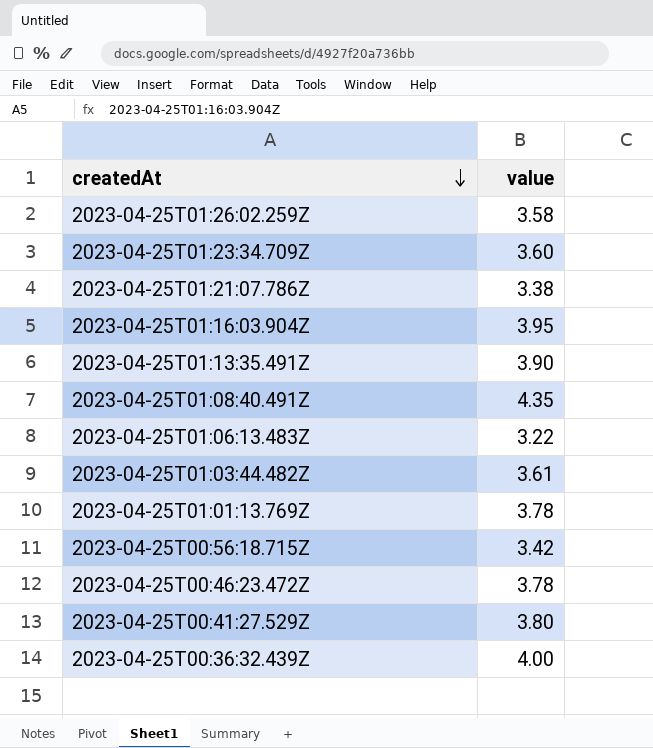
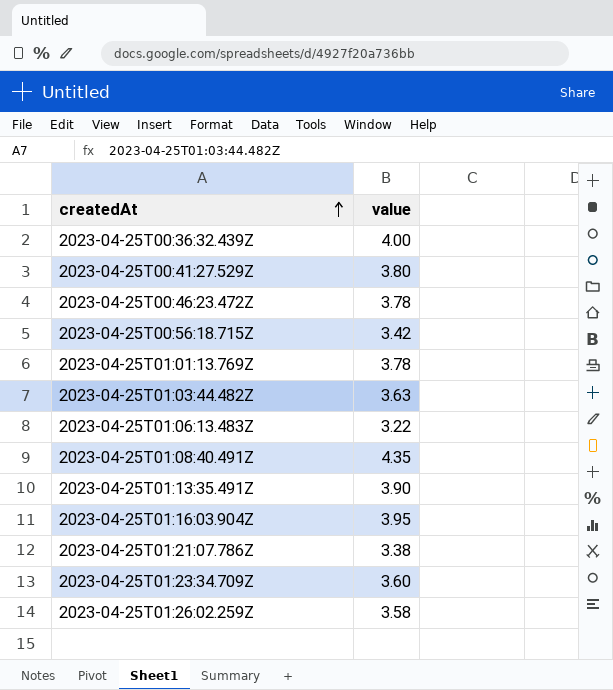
row order: createdAt descending -> createdAt ascending
2023-04-25T01:03:44.482Z | value: 3.61 -> 3.63

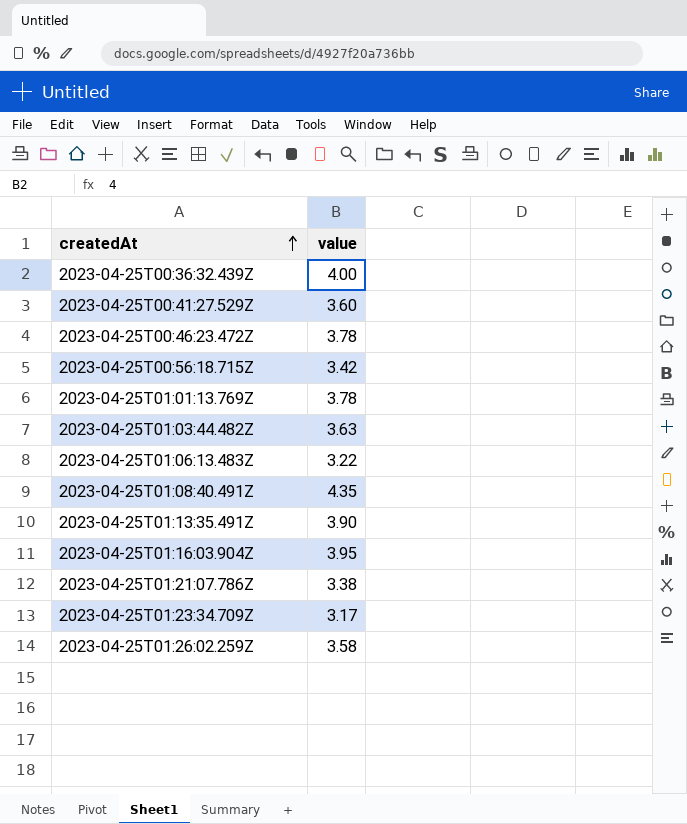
2023-04-25T00:41:27.529Z | value: 3.80 -> 3.60
2023-04-25T01:23:34.709Z | value: 3.60 -> 3.17

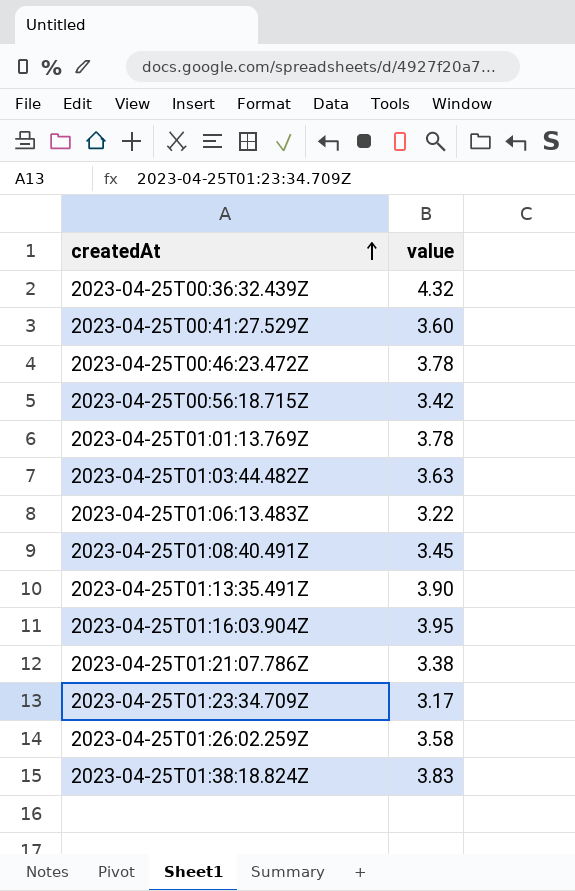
2023-04-25T00:36:32.439Z | value: 4.00 -> 4.32
2023-04-25T01:08:40.491Z | value: 4.35 -> 3.45
row 2023-04-25T01:38:18.824Z: none -> 3.83

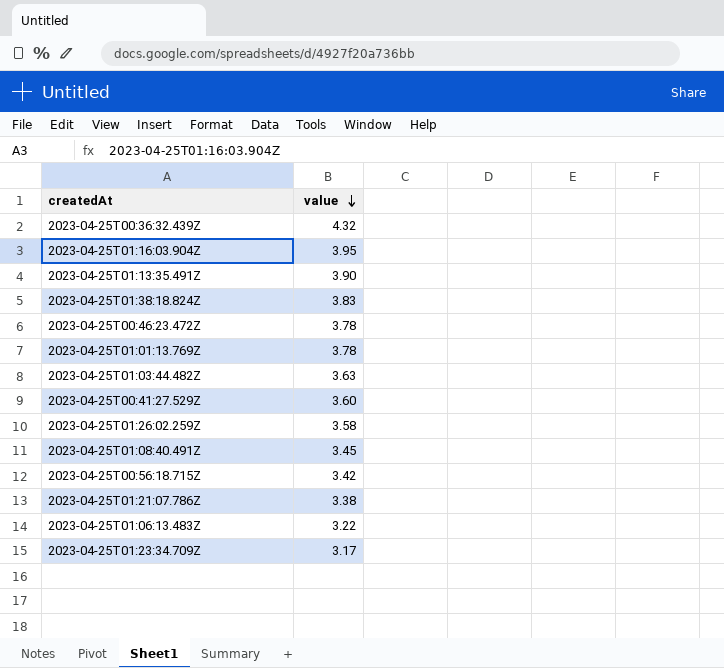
row order: createdAt ascending -> value descending

